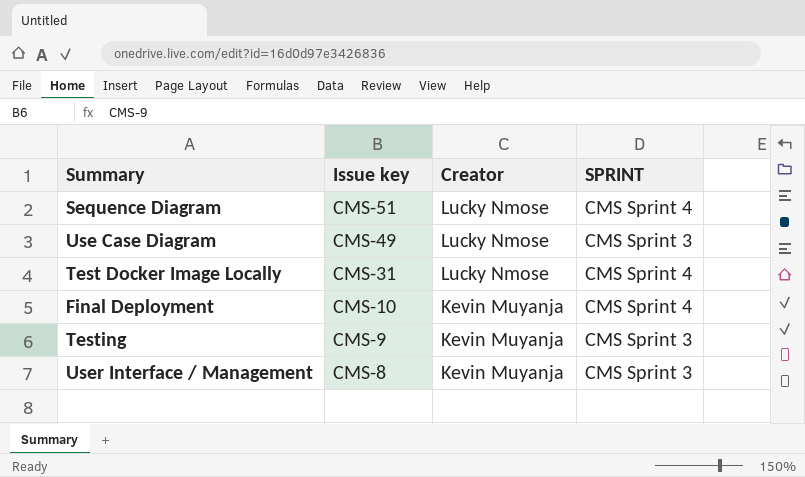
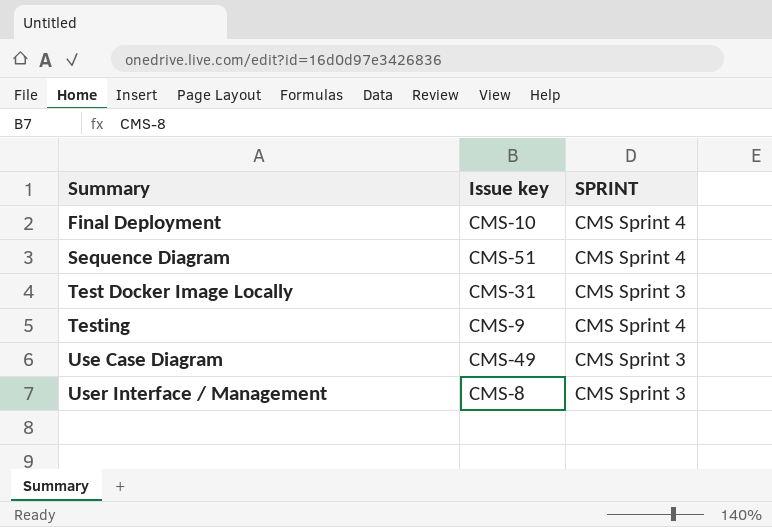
row order: Issue key descending -> Summary ascending
column Creator | position: 3 -> none
Test Docker Image Locally | SPRINT: CMS Sprint 4 -> CMS Sprint 3
Testing | SPRINT: CMS Sprint 3 -> CMS Sprint 4

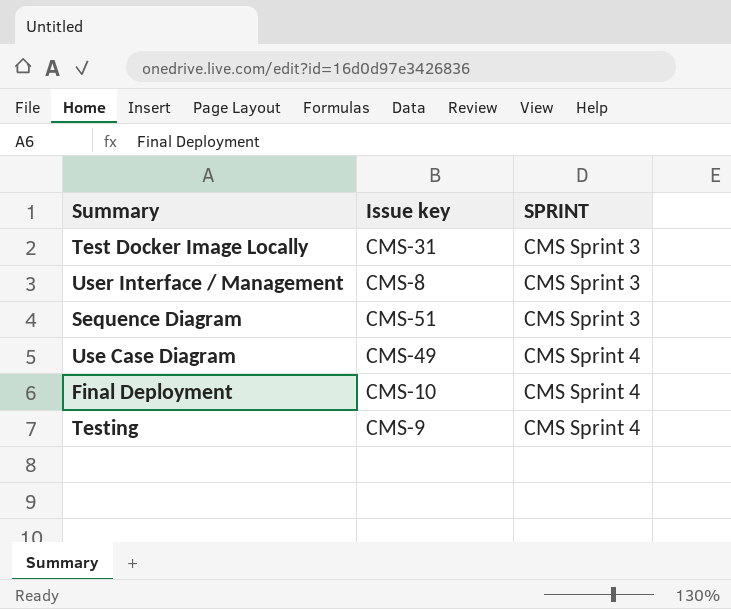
row order: Summary ascending -> SPRINT ascending
Sequence Diagram | SPRINT: CMS Sprint 4 -> CMS Sprint 3
Use Case Diagram | SPRINT: CMS Sprint 3 -> CMS Sprint 4

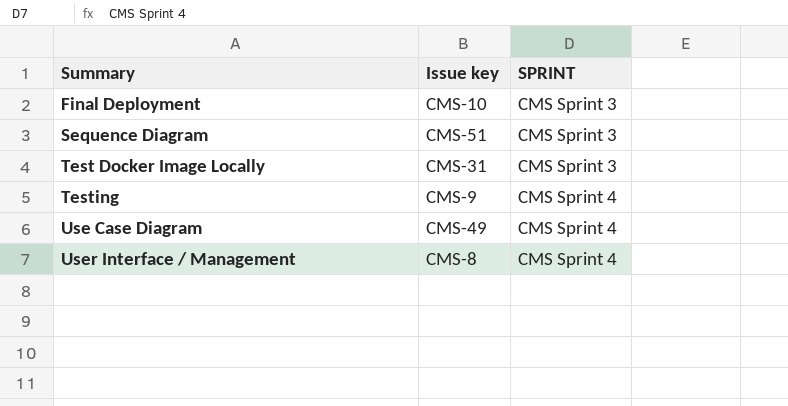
row order: SPRINT ascending -> Summary ascending
Final Deployment | SPRINT: CMS Sprint 4 -> CMS Sprint 3
User Interface / Management | SPRINT: CMS Sprint 3 -> CMS Sprint 4

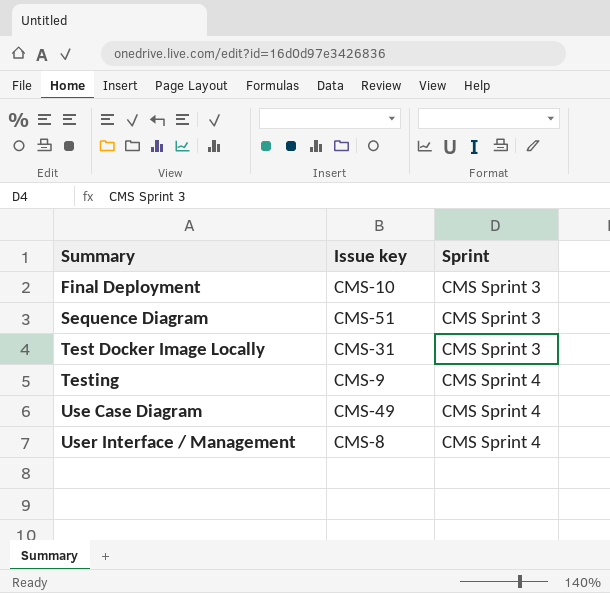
column name: SPRINT -> Sprint

